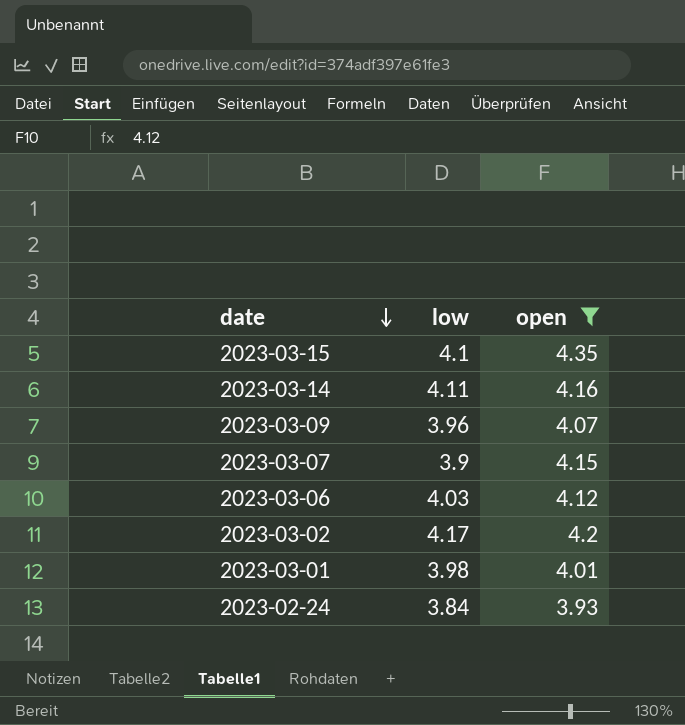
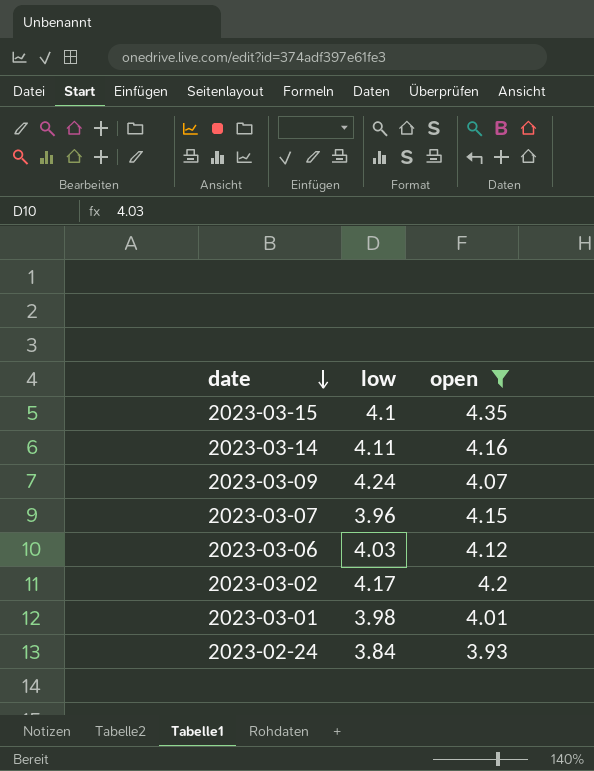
2023-03-09 | low: 3.96 -> 4.24
2023-03-07 | low: 3.9 -> 3.96

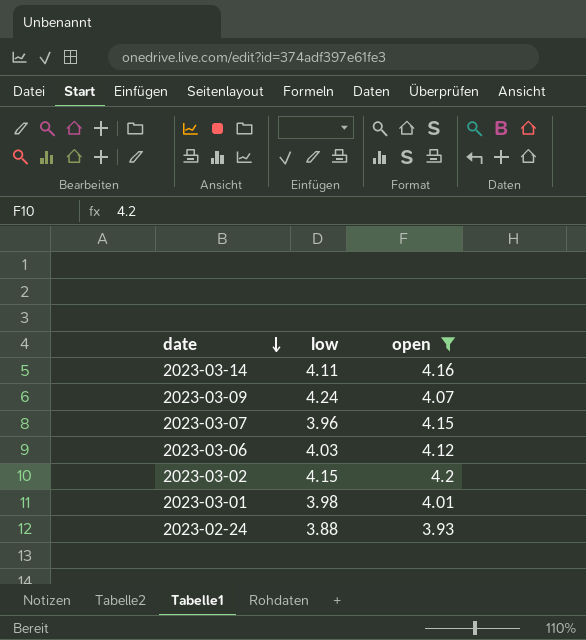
row 2023-03-15: 4.1 | 4.35 -> none
2023-03-02 | low: 4.17 -> 4.15
2023-02-24 | low: 3.84 -> 3.88

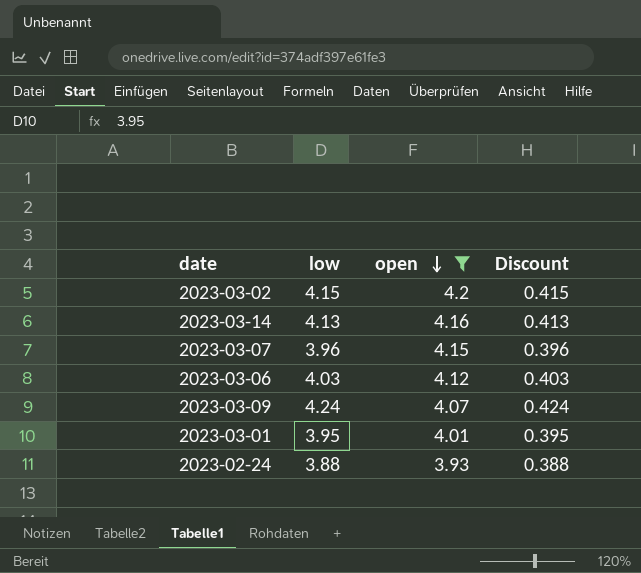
row order: date descending -> open descending
column Discount | formula: none -> [low] * 0.1
2023-03-14 | low: 4.11 -> 4.13
2023-03-01 | low: 3.98 -> 3.95

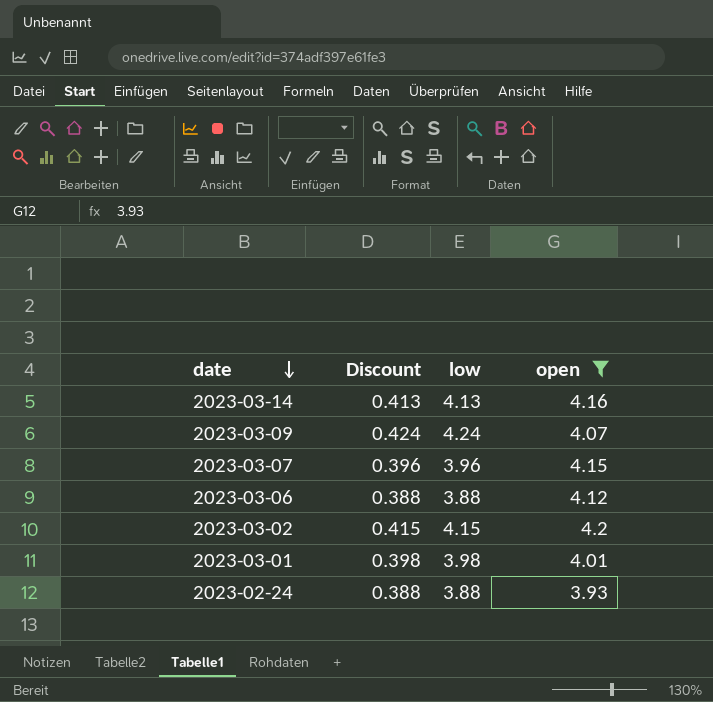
row order: open descending -> date descending
column Discount | position: 4 -> 2
2023-03-06 | Discount: 0.403 -> 0.388
2023-03-06 | low: 4.03 -> 3.88
2023-03-01 | Discount: 0.395 -> 0.398
2023-03-01 | low: 3.95 -> 3.98

